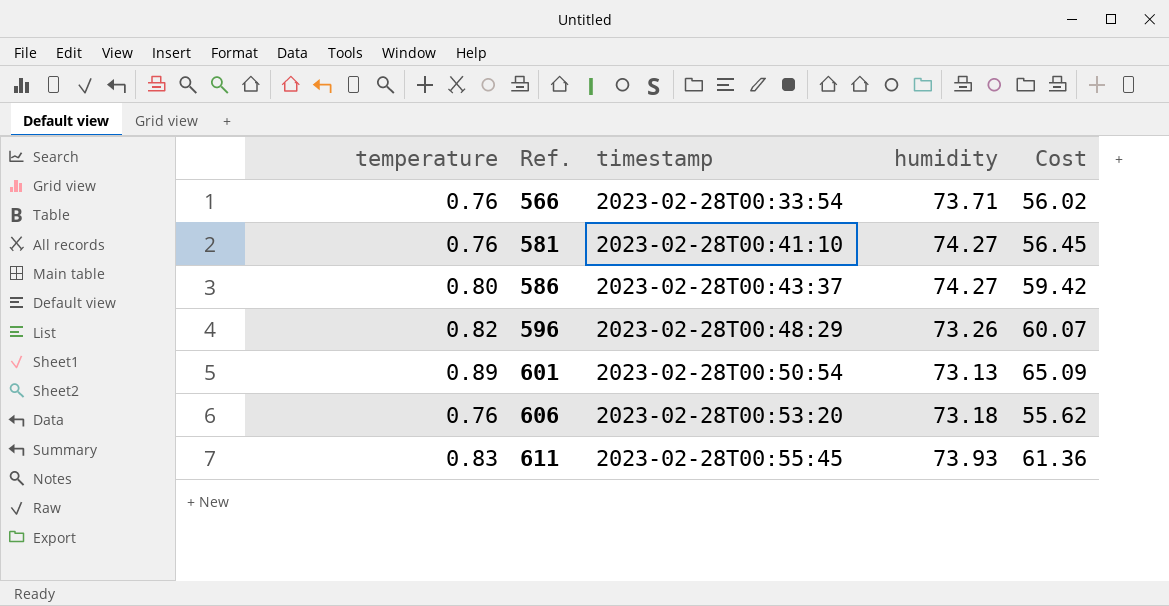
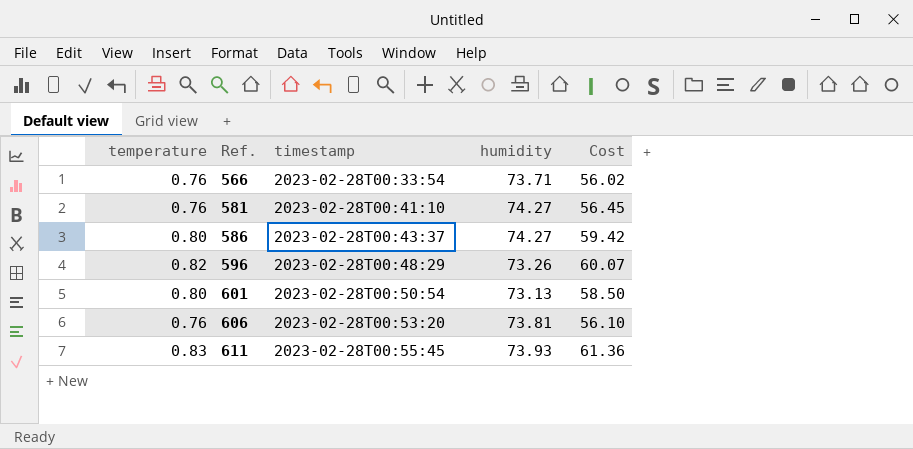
601 | temperature: 0.89 -> 0.80
601 | Cost: 65.09 -> 58.50
606 | humidity: 73.18 -> 73.81
606 | Cost: 55.62 -> 56.10

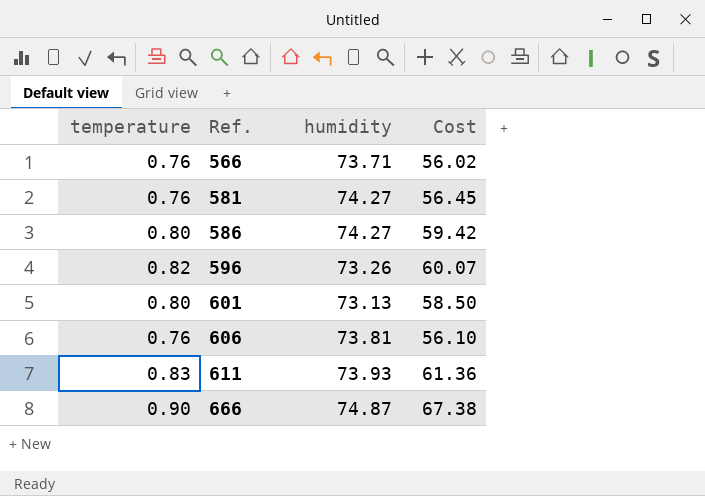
column timestamp | position: 3 -> none
row 666: none -> 0.90 | 74.87 | 67.38

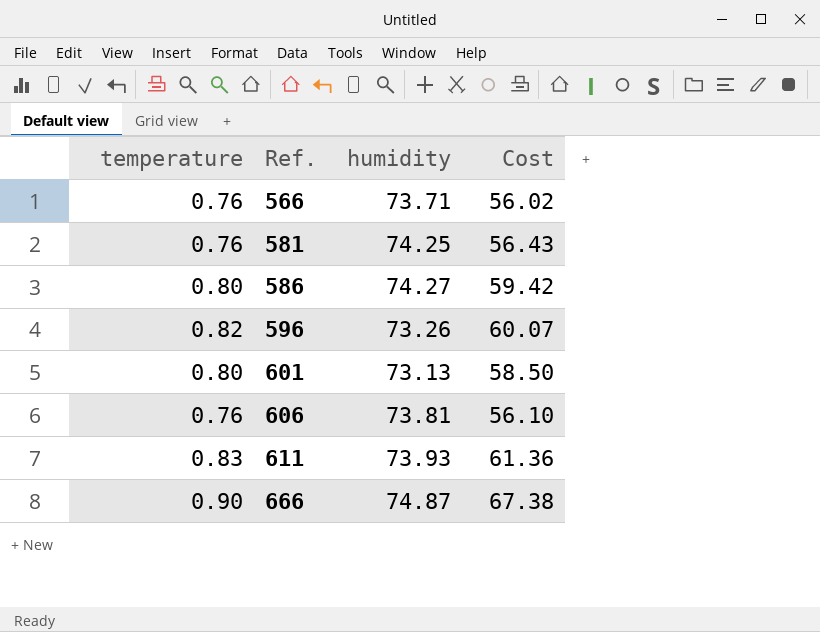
581 | humidity: 74.27 -> 74.25
581 | Cost: 56.45 -> 56.43

